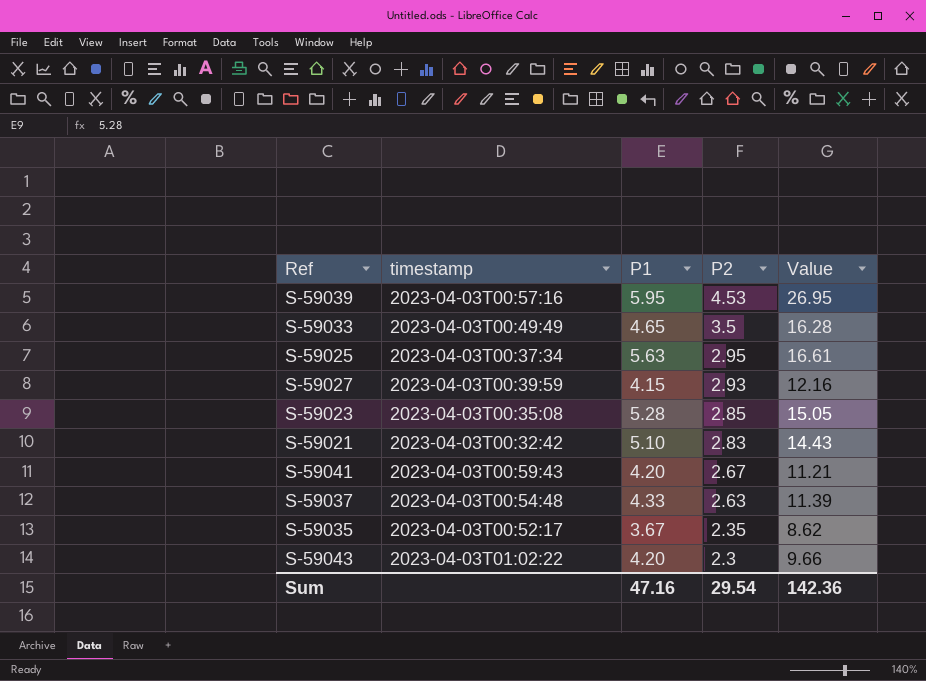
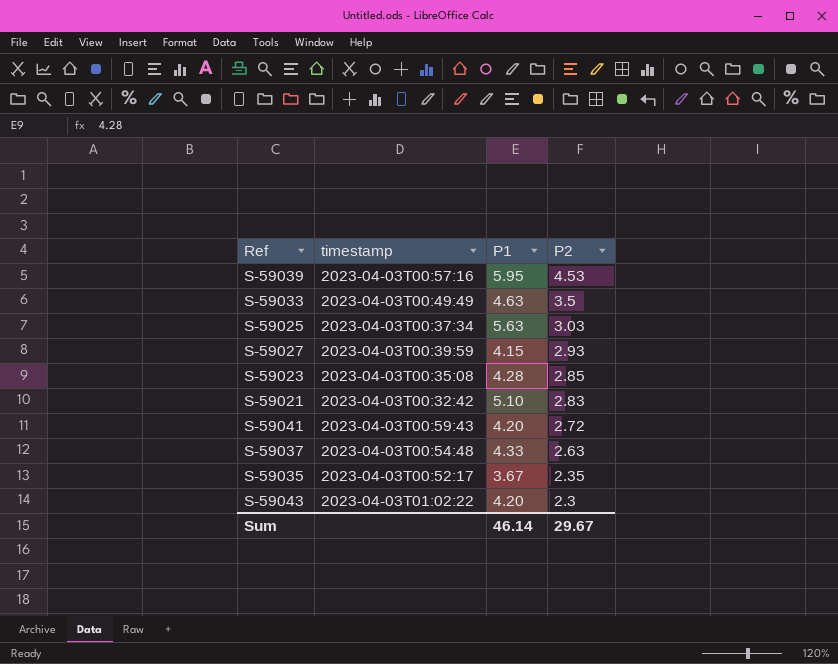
column Value | formula: [P1] * [P2] -> none
S-59033 | P1: 4.65 -> 4.63
S-59025 | P2: 2.95 -> 3.03
S-59023 | P1: 5.28 -> 4.28
S-59041 | P2: 2.67 -> 2.72
Sum | P1: 47.16 -> 46.14
Sum | P2: 29.54 -> 29.67

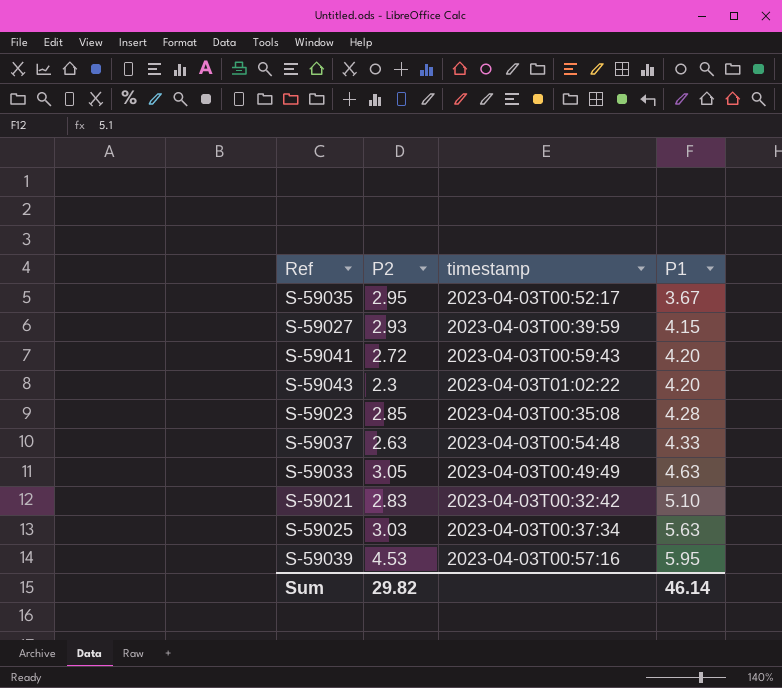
row order: P2 descending -> P1 ascending
column P2 | position: 4 -> 2
S-59035 | P2: 2.35 -> 2.95
S-59033 | P2: 3.5 -> 3.05
Sum | P2: 29.67 -> 29.82

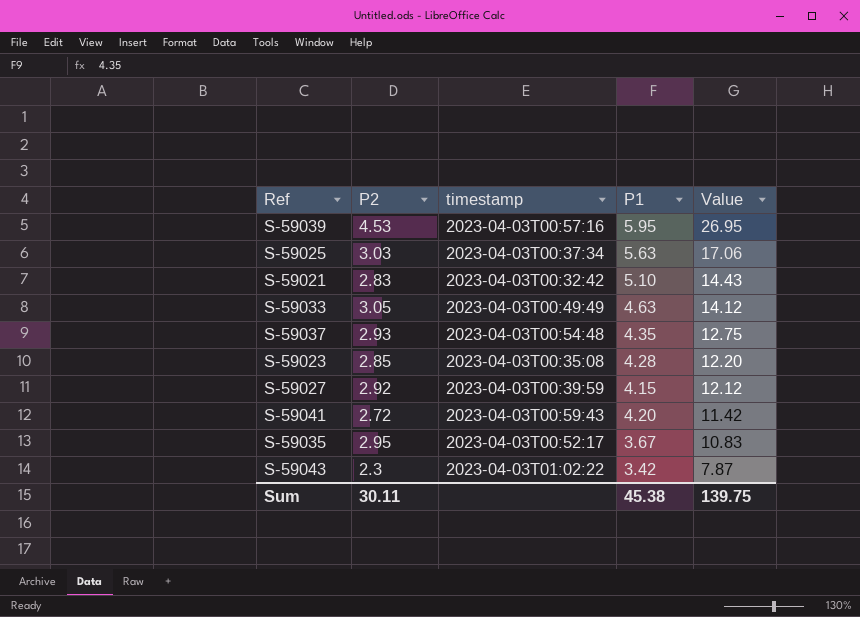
row order: P1 ascending -> Value descending
column Value | formula: none -> [P2] * [P1]
S-59037 | P2: 2.63 -> 2.93
S-59037 | P1: 4.33 -> 4.35
S-59027 | P2: 2.93 -> 2.92
S-59043 | P1: 4.20 -> 3.42
Sum | P2: 29.82 -> 30.11
Sum | P1: 46.14 -> 45.38

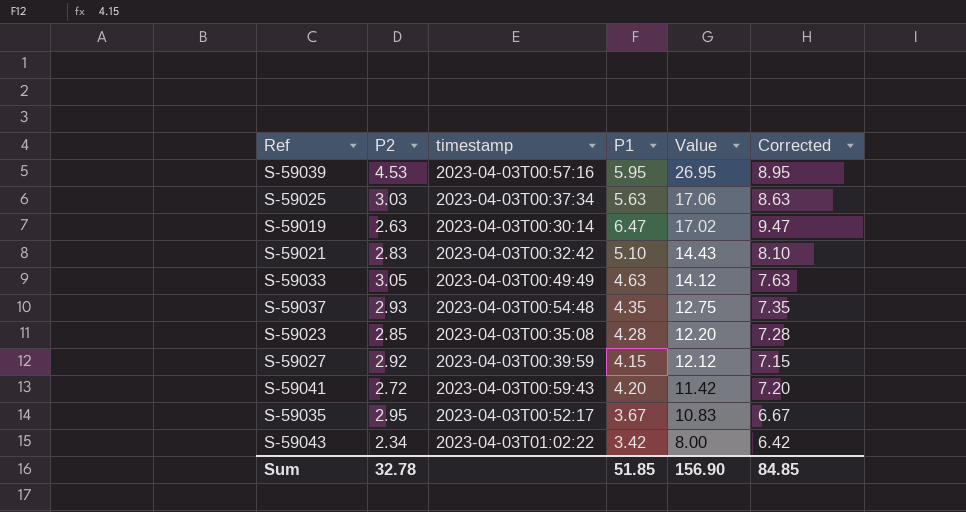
column Corrected | formula: none -> [P1] + 3
row S-59019: none -> 2.63 | 2023-04-03T00:30:14 | 6.47 | 17.02 | 9.47
S-59043 | P2: 2.3 -> 2.34
S-59043 | Value: 7.87 -> 8.00
Sum | P2: 30.11 -> 32.78
Sum | P1: 45.38 -> 51.85
Sum | Value: 139.75 -> 156.90

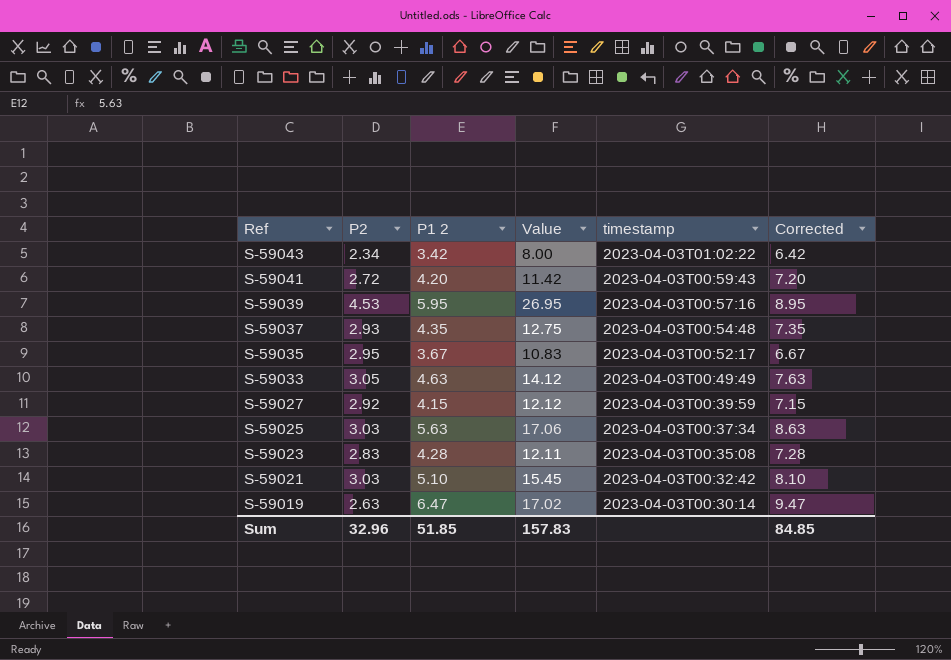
row order: Value descending -> Ref descending
column name: P1 -> P1 2
column timestamp | position: 3 -> 5
S-59023 | P2: 2.85 -> 2.83
S-59023 | Value: 12.20 -> 12.11
S-59021 | P2: 2.83 -> 3.03
S-59021 | Value: 14.43 -> 15.45
Sum | P2: 32.78 -> 32.96
Sum | Value: 156.90 -> 157.83

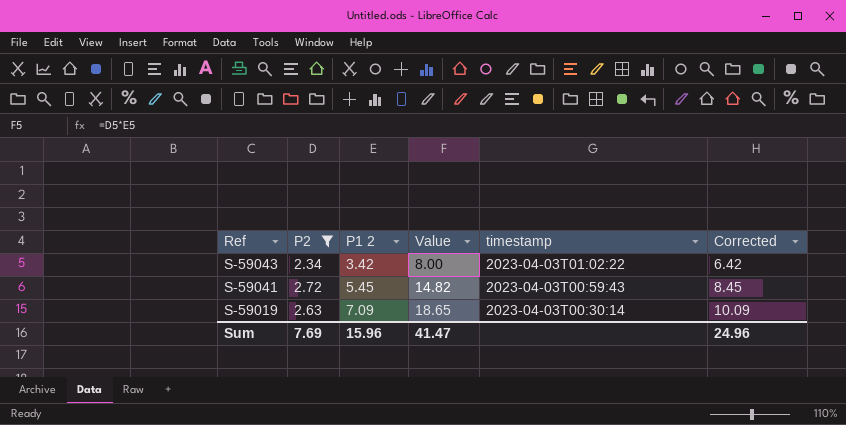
filter: none -> P2 <= 2.72
S-59041 | P1 2: 4.20 -> 5.45
S-59041 | Value: 11.42 -> 14.82
S-59041 | Corrected: 7.20 -> 8.45
S-59019 | P1 2: 6.47 -> 7.09
S-59019 | Value: 17.02 -> 18.65
S-59019 | Corrected: 9.47 -> 10.09
Sum | P2: 32.96 -> 7.69
Sum | P1 2: 51.85 -> 15.96
Sum | Value: 157.83 -> 41.47
Sum | Corrected: 84.85 -> 24.96

